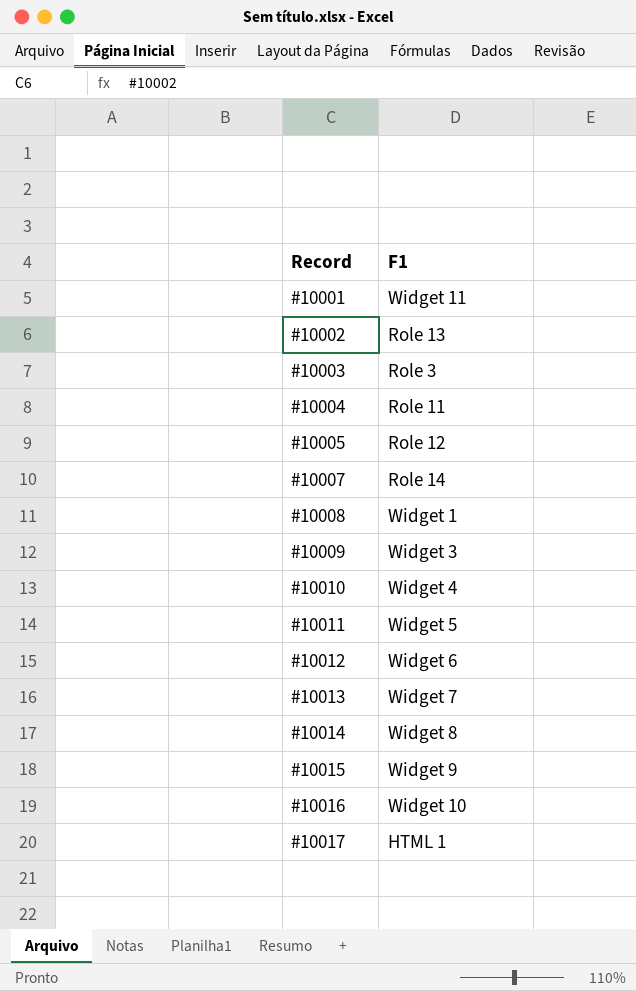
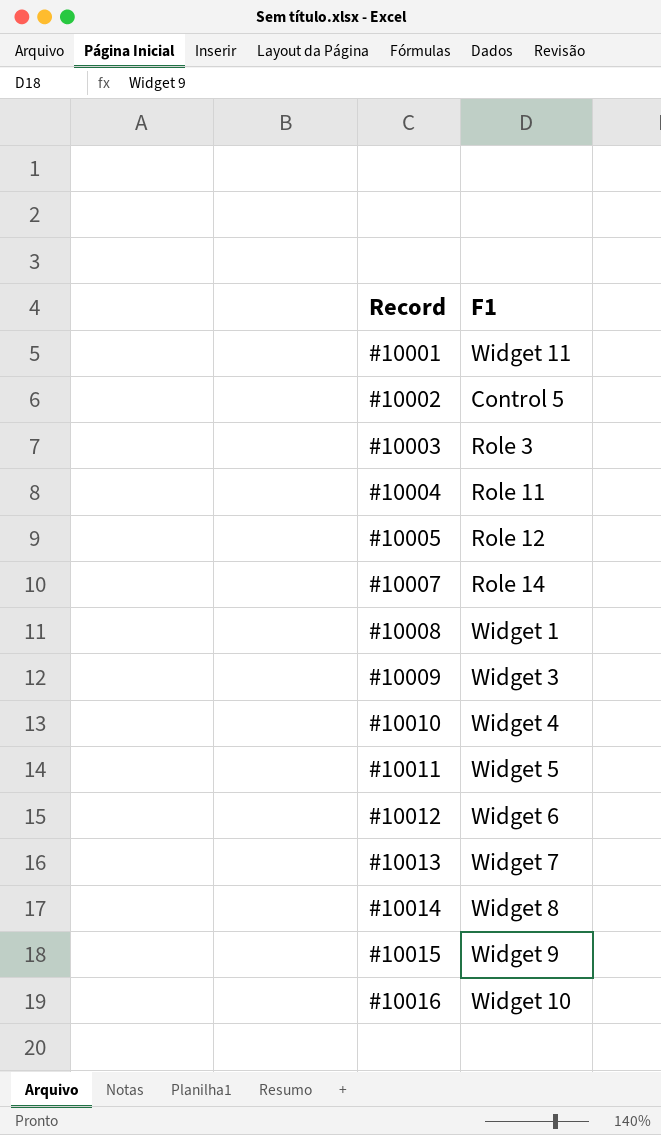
row #10017: HTML 1 -> none
#10002 | F1: Role 13 -> Control 5

